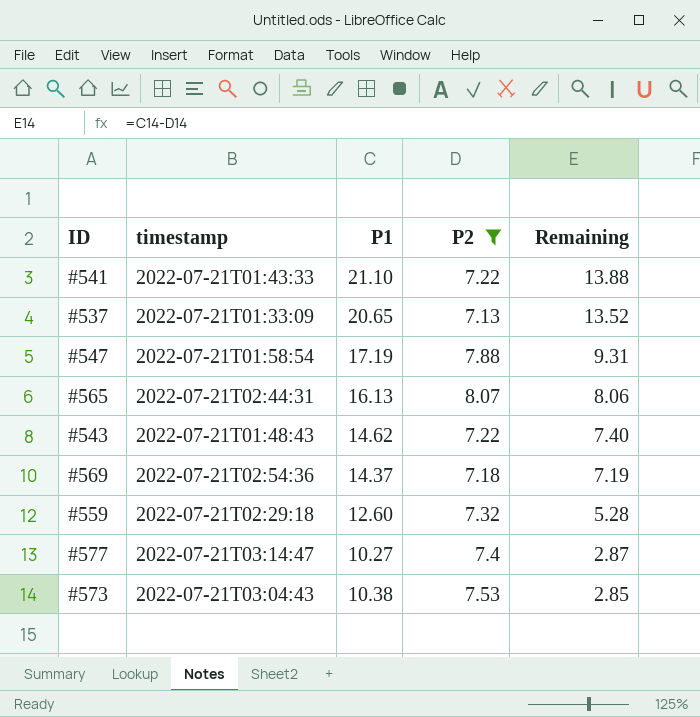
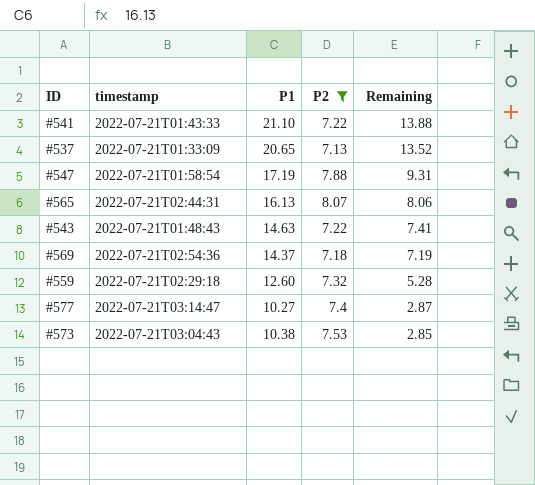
#543 | P1: 14.62 -> 14.63
#543 | Remaining: 7.40 -> 7.41

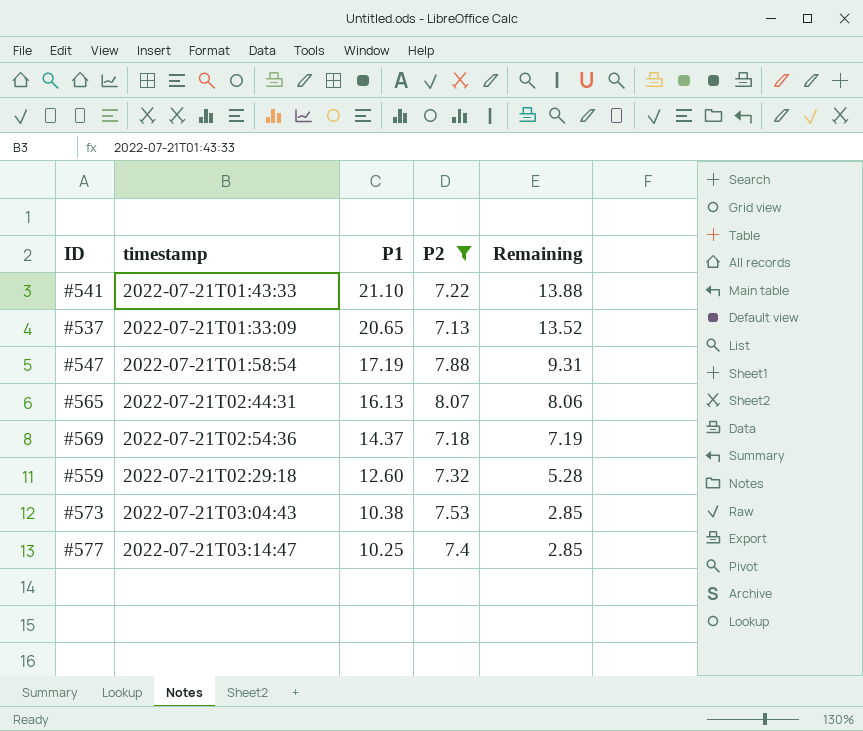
row order: Remaining descending -> P1 descending
row #543: 2022-07-21T01:48:43 | 14.63 | 7.22 | 7.41 -> none
#577 | P1: 10.27 -> 10.25
#577 | Remaining: 2.87 -> 2.85

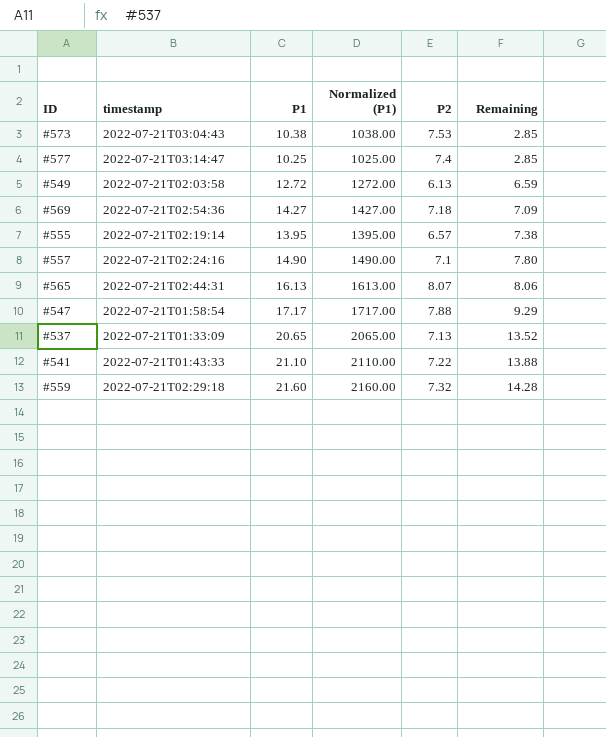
filter: P2 >= 7.13 -> none
row order: P1 descending -> Remaining ascending
column Normalized (P1) | formula: none -> [P1] * 100
#569 | P1: 14.37 -> 14.27
#569 | Remaining: 7.19 -> 7.09
#547 | P1: 17.19 -> 17.17
#547 | Remaining: 9.31 -> 9.29
#559 | P1: 12.60 -> 21.60
#559 | Remaining: 5.28 -> 14.28

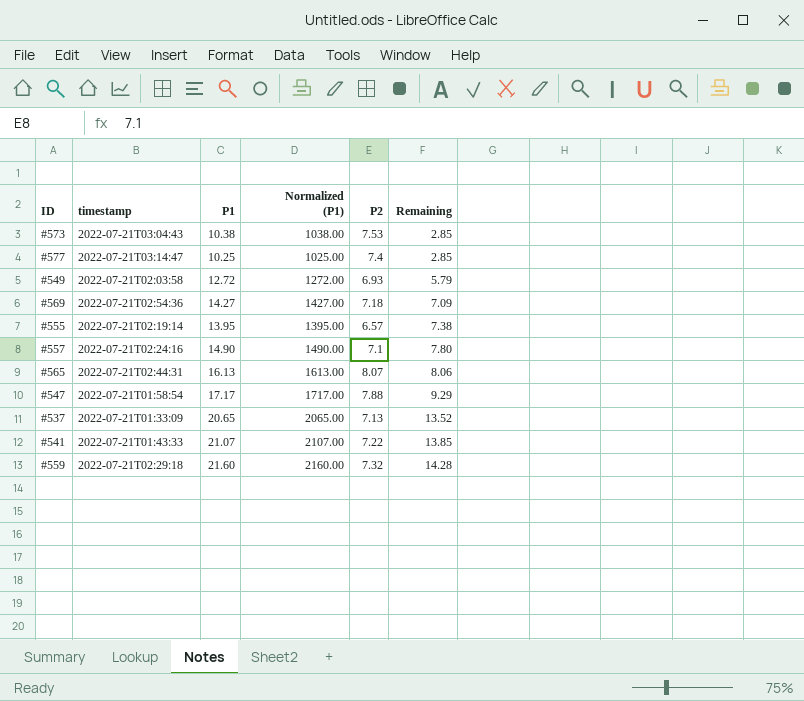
#549 | P2: 6.13 -> 6.93
#549 | Remaining: 6.59 -> 5.79
#541 | P1: 21.10 -> 21.07
#541 | Normalized (P1): 2110.00 -> 2107.00
#541 | Remaining: 13.88 -> 13.85

